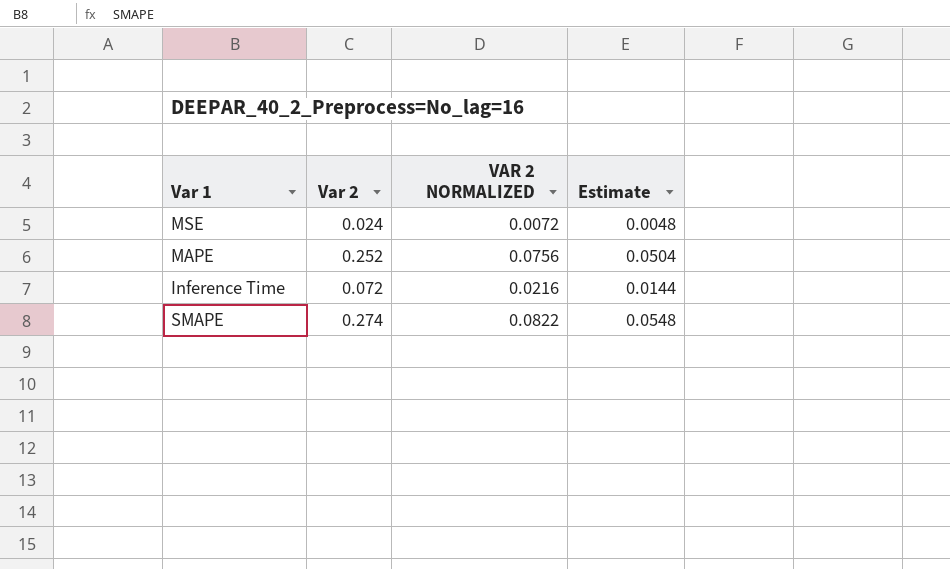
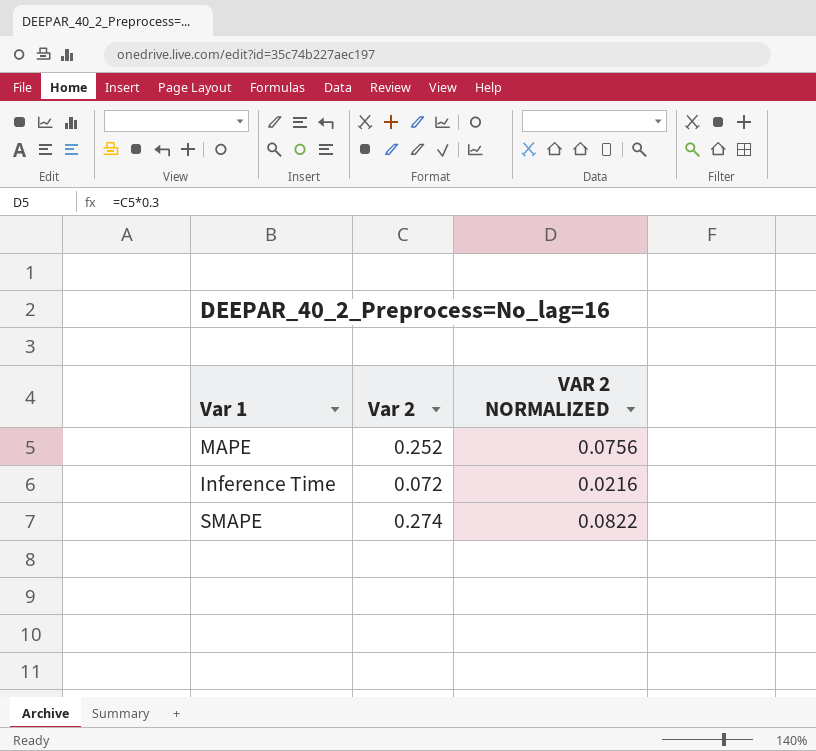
column Estimate | formula: [Var 2] * 0.2 -> none
row MSE: 0.024 | 0.0072 | 0.0048 -> none

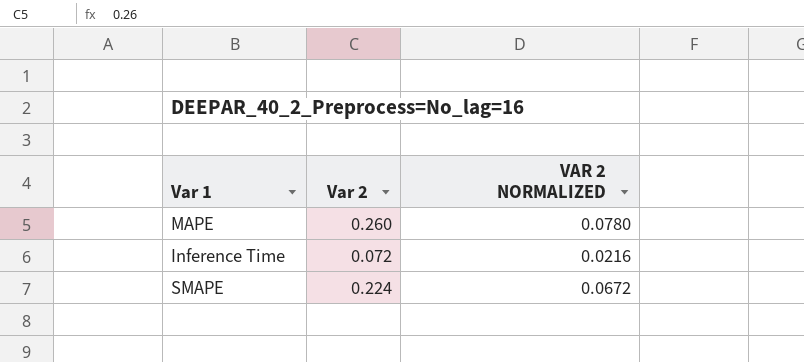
MAPE | Var 2: 0.252 -> 0.260
MAPE | VAR 2 NORMALIZED: 0.0756 -> 0.0780
SMAPE | Var 2: 0.274 -> 0.224
SMAPE | VAR 2 NORMALIZED: 0.0822 -> 0.0672

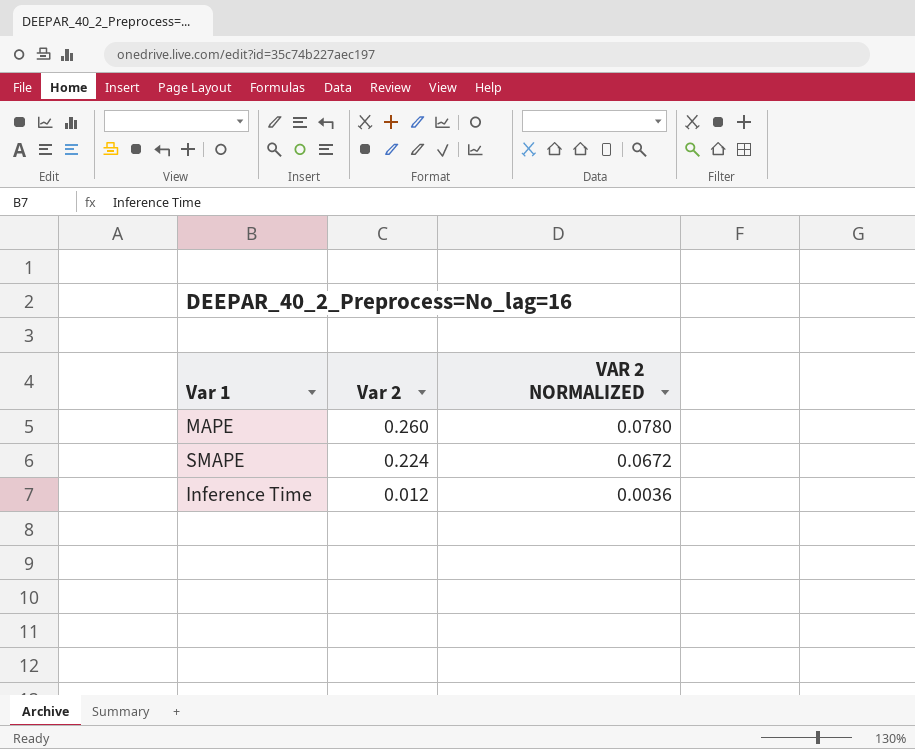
row order: none -> Var 2 descending
Inference Time | Var 2: 0.072 -> 0.012
Inference Time | VAR 2 NORMALIZED: 0.0216 -> 0.0036

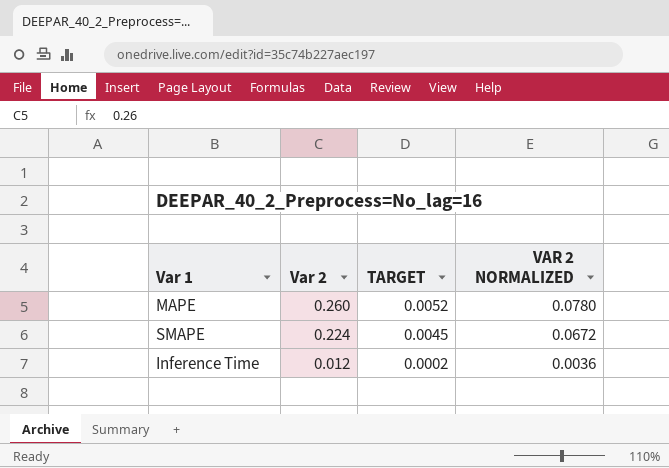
column TARGET | formula: none -> [Var 2] * 0.02

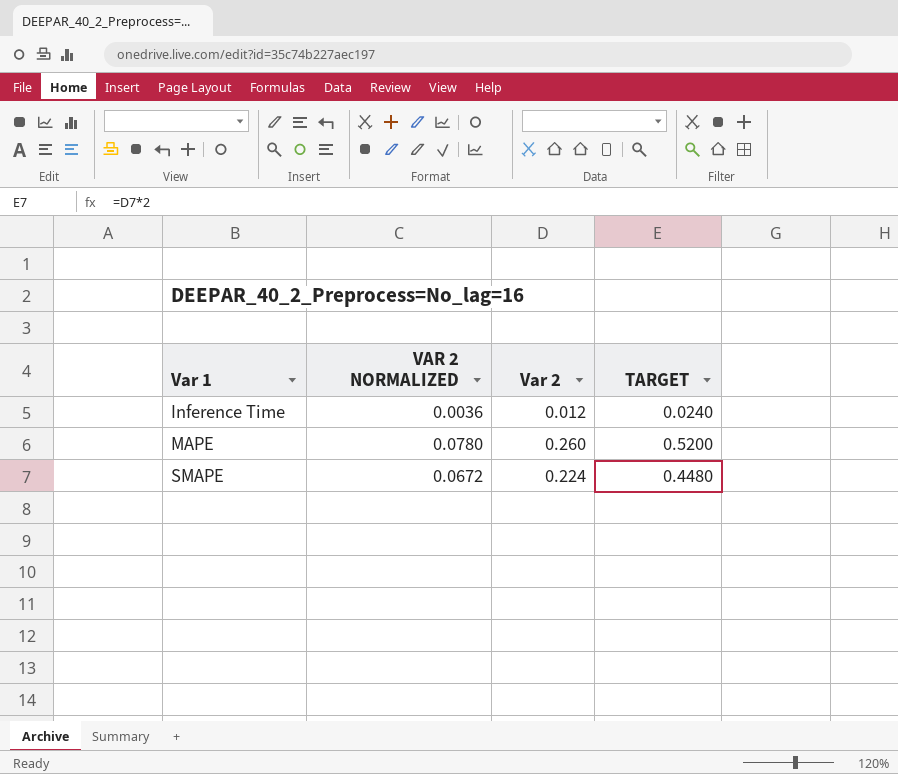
row order: Var 2 descending -> Var 1 ascending
column VAR 2 NORMALIZED | position: 4 -> 2
column TARGET | formula: [Var 2] * 0.02 -> [Var 2] * 2

